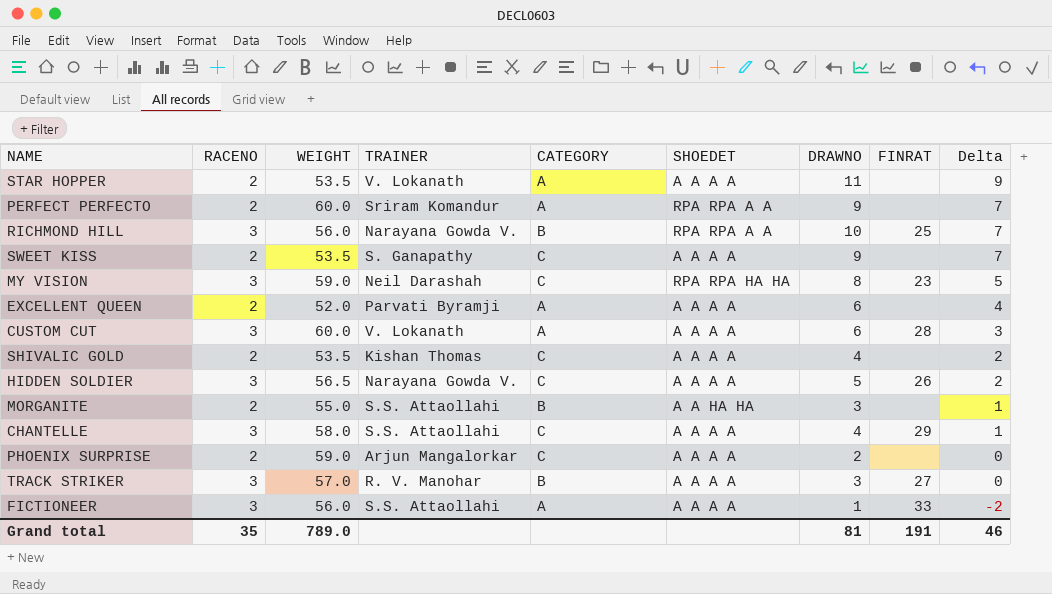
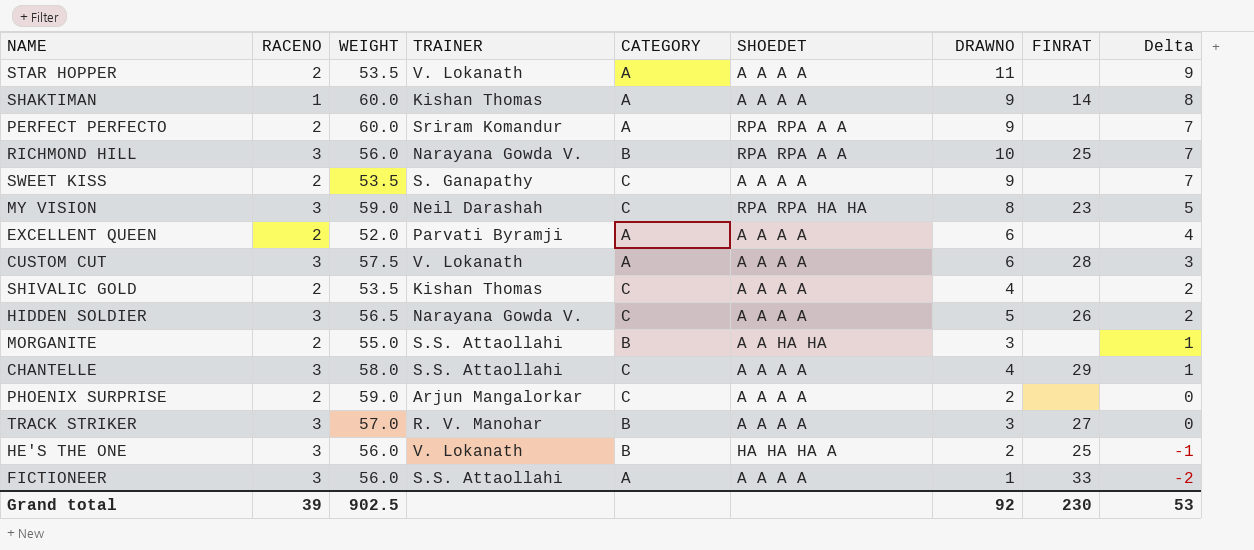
row SHAKTIMAN: none -> 1 | 60.0 | Kishan Thomas | A | A A A A | 9 | 14 | 8
CUSTOM CUT | WEIGHT: 60.0 -> 57.5
row HE'S THE ONE: none -> 3 | 56.0 | V. Lokanath | B | HA HA HA A | 2 | 25 | -1
Grand total | RACENO: 35 -> 39
Grand total | WEIGHT: 789.0 -> 902.5
Grand total | DRAWNO: 81 -> 92
Grand total | FINRAT: 191 -> 230
Grand total | Delta: 46 -> 53

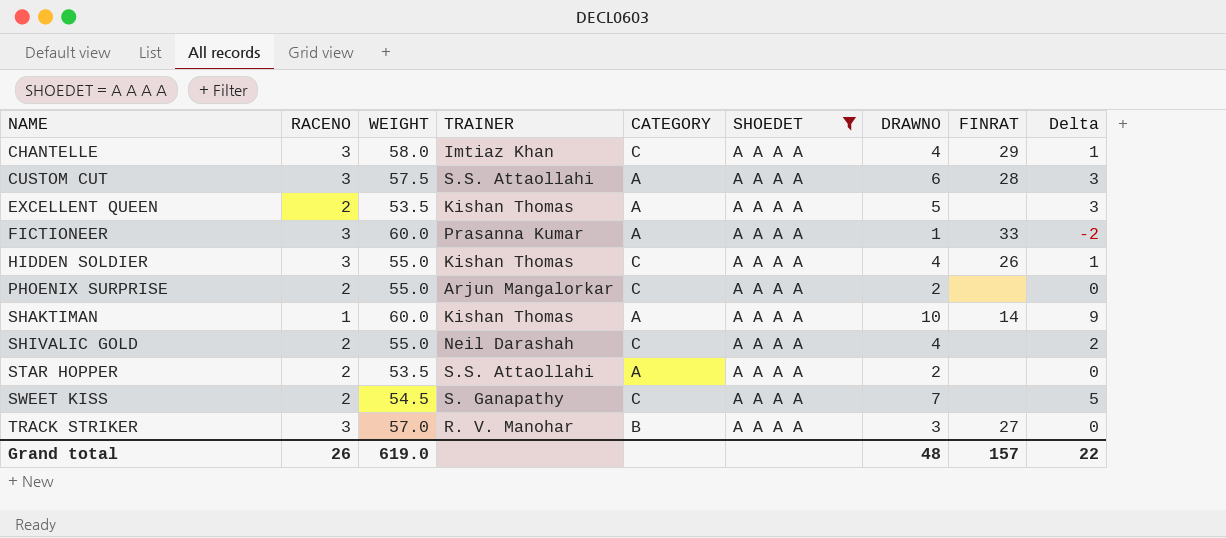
filter: none -> SHOEDET = A A A A
row order: Delta descending -> NAME ascending
CHANTELLE | TRAINER: S.S. Attaollahi -> Imtiaz Khan
CUSTOM CUT | TRAINER: V. Lokanath -> S.S. Attaollahi
EXCELLENT QUEEN | WEIGHT: 52.0 -> 53.5
EXCELLENT QUEEN | TRAINER: Parvati Byramji -> Kishan Thomas
EXCELLENT QUEEN | DRAWNO: 6 -> 5
EXCELLENT QUEEN | Delta: 4 -> 3
FICTIONEER | WEIGHT: 56.0 -> 60.0
FICTIONEER | TRAINER: S.S. Attaollahi -> Prasanna Kumar
HIDDEN SOLDIER | WEIGHT: 56.5 -> 55.0
HIDDEN SOLDIER | TRAINER: Narayana Gowda V. -> Kishan Thomas
HIDDEN SOLDIER | DRAWNO: 5 -> 4
HIDDEN SOLDIER | Delta: 2 -> 1
PHOENIX SURPRISE | WEIGHT: 59.0 -> 55.0
SHAKTIMAN | DRAWNO: 9 -> 10
SHAKTIMAN | Delta: 8 -> 9
SHIVALIC GOLD | WEIGHT: 53.5 -> 55.0
SHIVALIC GOLD | TRAINER: Kishan Thomas -> Neil Darashah
STAR HOPPER | TRAINER: V. Lokanath -> S.S. Attaollahi
STAR HOPPER | DRAWNO: 11 -> 2
STAR HOPPER | Delta: 9 -> 0
SWEET KISS | WEIGHT: 53.5 -> 54.5
SWEET KISS | DRAWNO: 9 -> 7
SWEET KISS | Delta: 7 -> 5
Grand total | RACENO: 39 -> 26
Grand total | WEIGHT: 902.5 -> 619.0
Grand total | DRAWNO: 92 -> 48
Grand total | FINRAT: 230 -> 157
Grand total | Delta: 53 -> 22

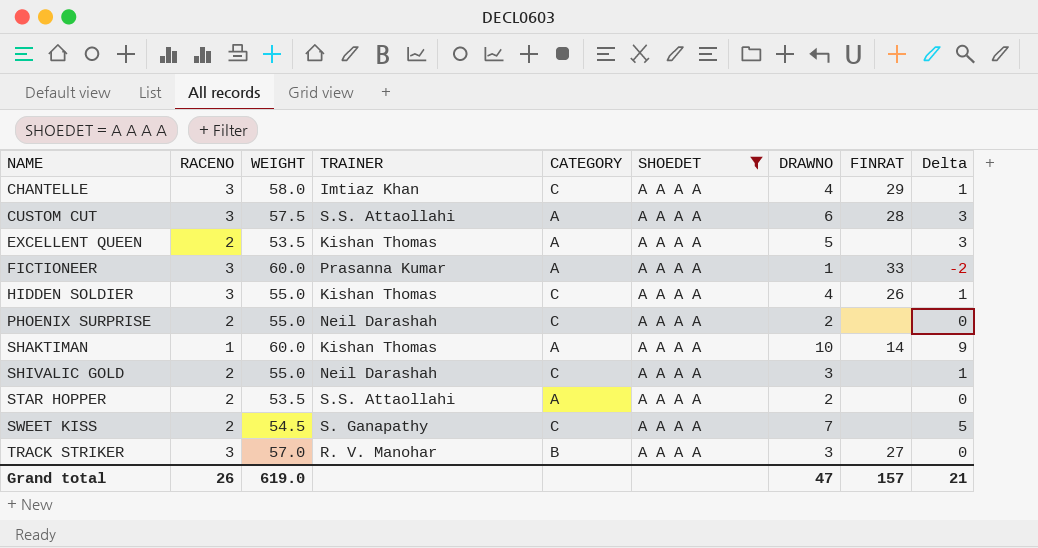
PHOENIX SURPRISE | TRAINER: Arjun Mangalorkar -> Neil Darashah
SHIVALIC GOLD | DRAWNO: 4 -> 3
SHIVALIC GOLD | Delta: 2 -> 1
Grand total | DRAWNO: 48 -> 47
Grand total | Delta: 22 -> 21

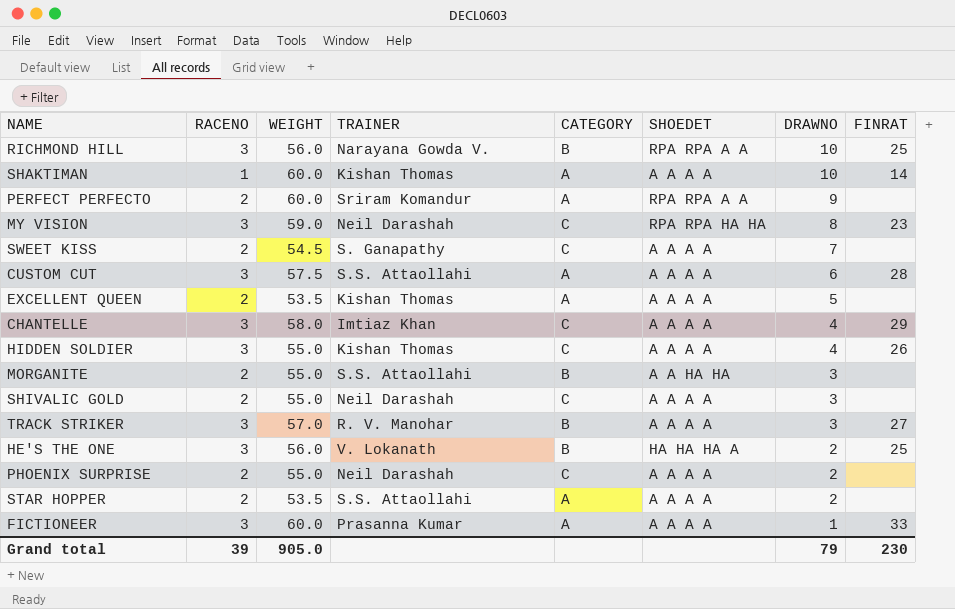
filter: SHOEDET = A A A A -> none
row order: NAME ascending -> DRAWNO descending
column Delta | formula: [DRAWNO] - [RACENO] -> none
Grand total | RACENO: 26 -> 39
Grand total | WEIGHT: 619.0 -> 905.0
Grand total | DRAWNO: 47 -> 79
Grand total | FINRAT: 157 -> 230

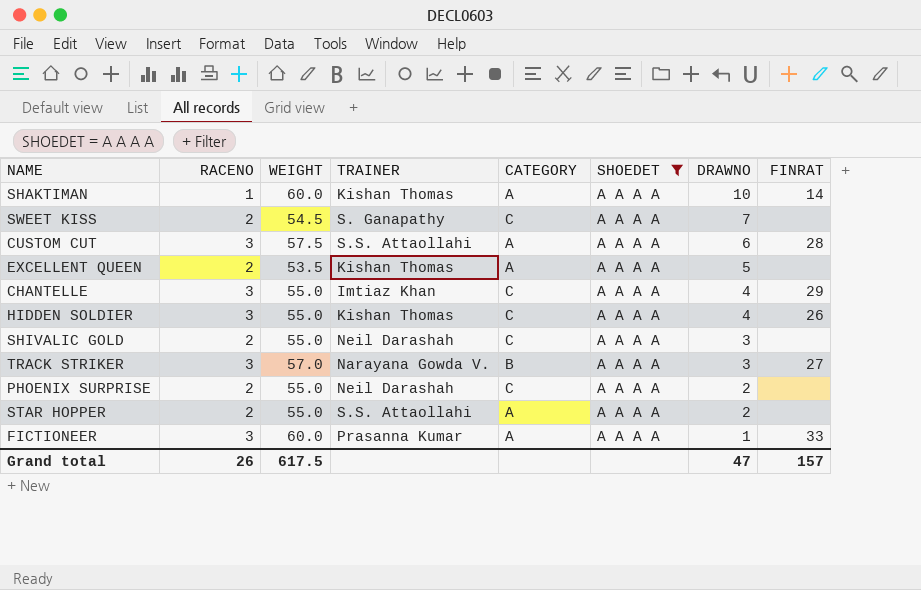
filter: none -> SHOEDET = A A A A
CHANTELLE | WEIGHT: 58.0 -> 55.0
TRACK STRIKER | TRAINER: R. V. Manohar -> Narayana Gowda V.
STAR HOPPER | WEIGHT: 53.5 -> 55.0
Grand total | RACENO: 39 -> 26
Grand total | WEIGHT: 905.0 -> 617.5
Grand total | DRAWNO: 79 -> 47
Grand total | FINRAT: 230 -> 157

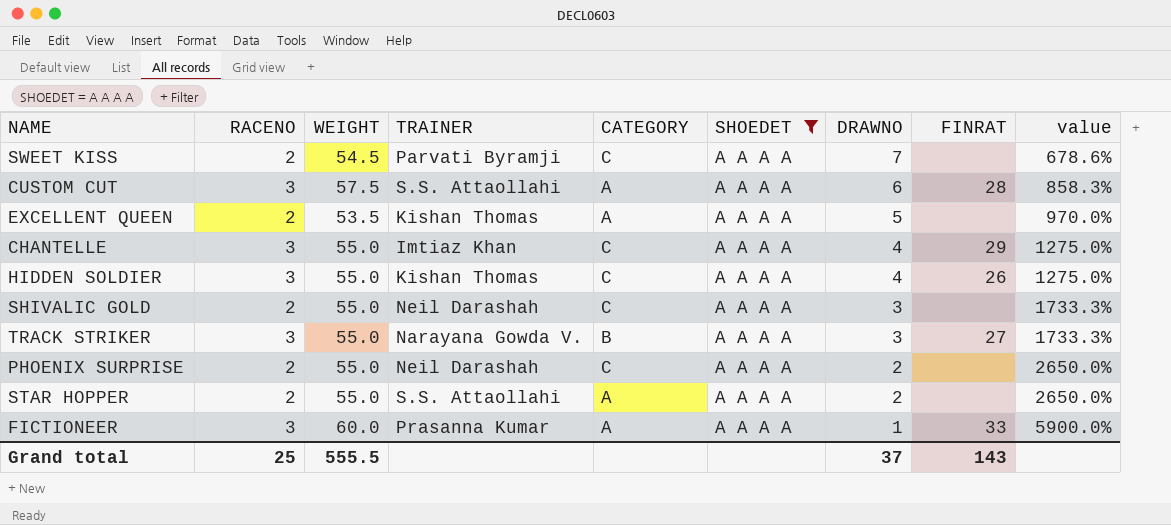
column value | formula: none -> ([WEIGHT] - [DRAWNO]) / [DRAWNO]
row SHAKTIMAN: 1 | 60.0 | Kishan Thomas | A | A A A A | 10 | 14 -> none
SWEET KISS | TRAINER: S. Ganapathy -> Parvati Byramji
TRACK STRIKER | WEIGHT: 57.0 -> 55.0
Grand total | RACENO: 26 -> 25
Grand total | WEIGHT: 617.5 -> 555.5
Grand total | DRAWNO: 47 -> 37
Grand total | FINRAT: 157 -> 143

